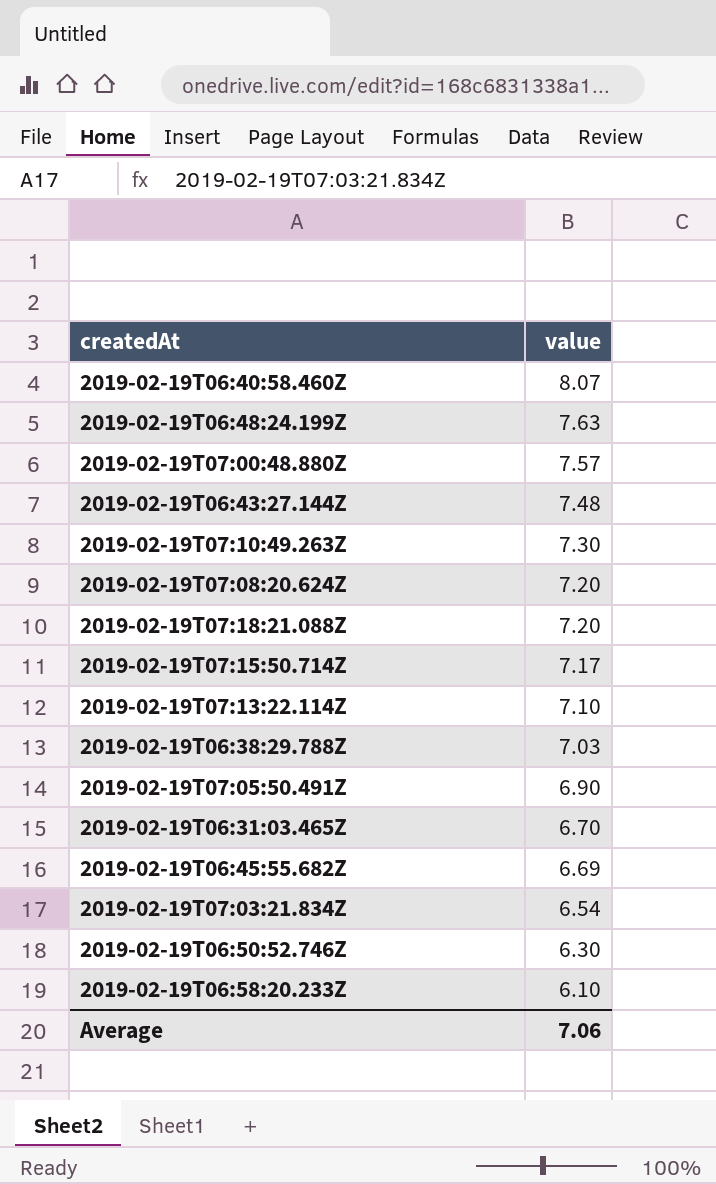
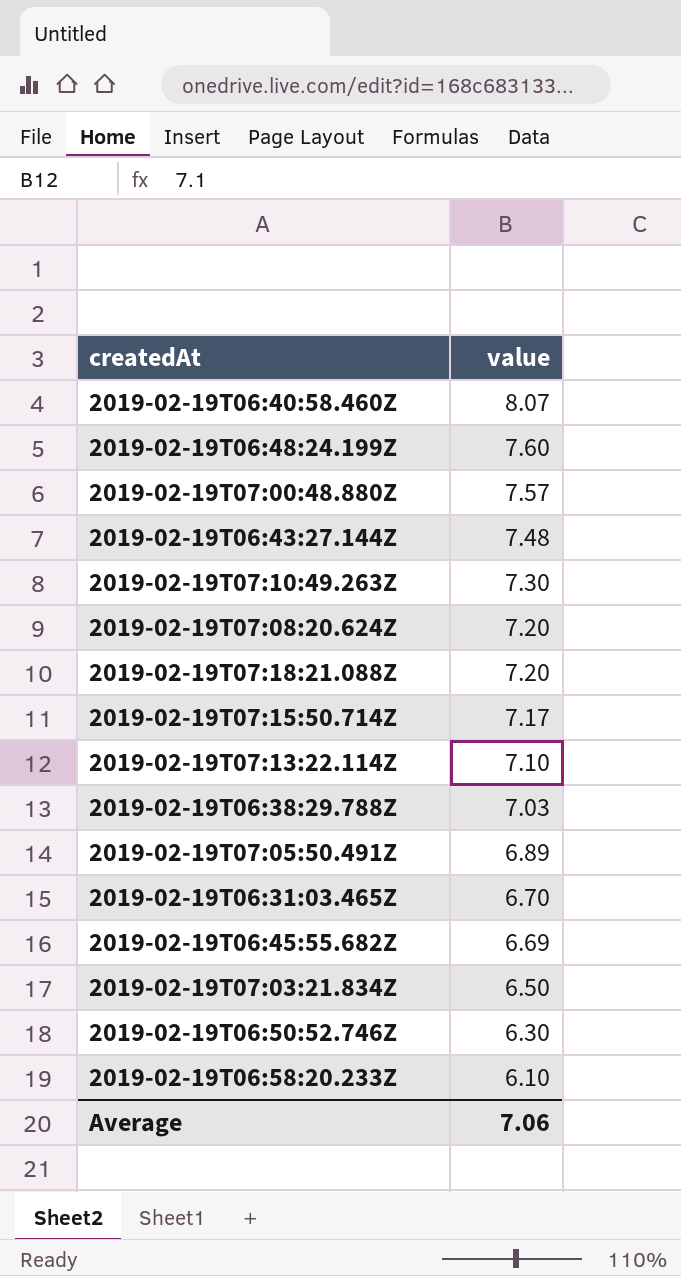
2019-02-19T06:48:24.199Z | value: 7.63 -> 7.60
2019-02-19T07:05:50.491Z | value: 6.90 -> 6.89
2019-02-19T07:03:21.834Z | value: 6.54 -> 6.50

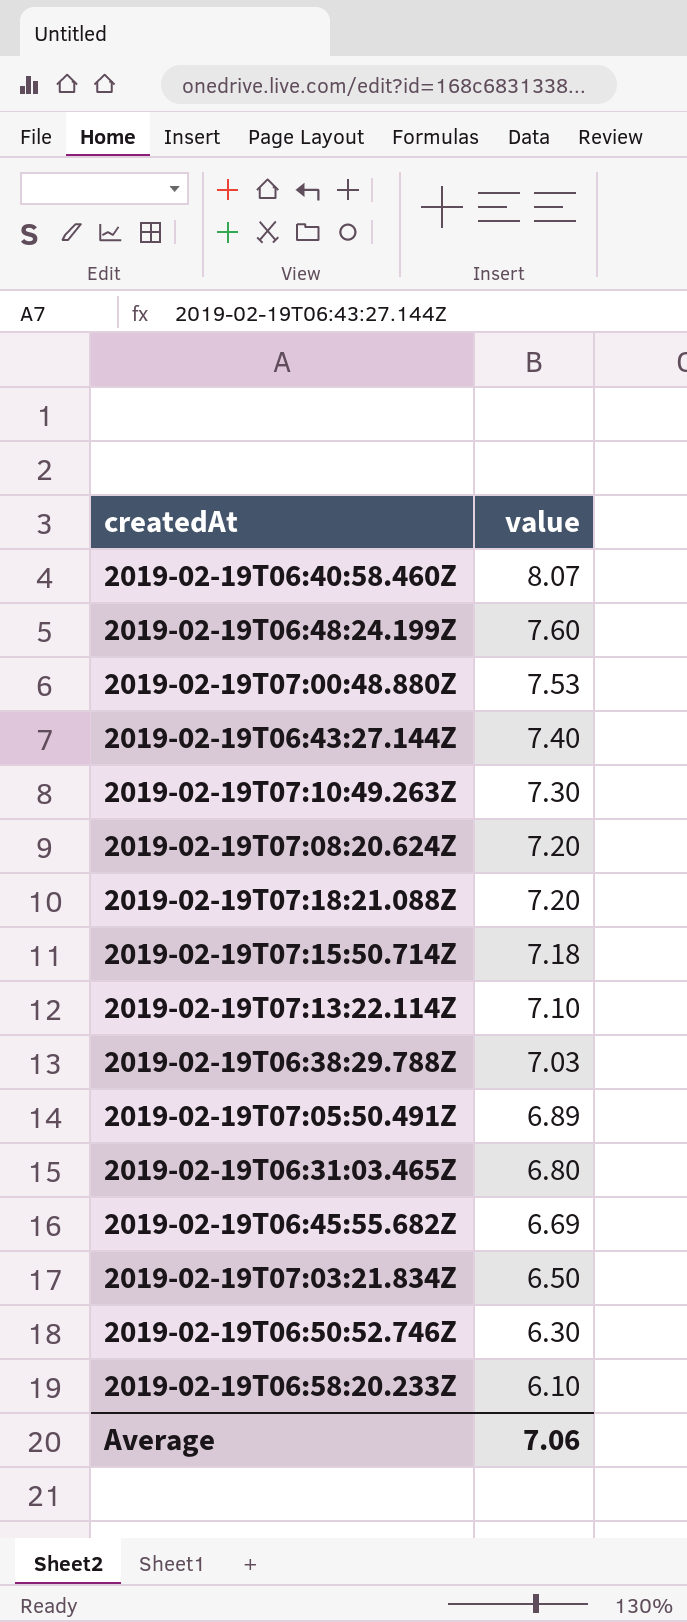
2019-02-19T07:00:48.880Z | value: 7.57 -> 7.53
2019-02-19T06:43:27.144Z | value: 7.48 -> 7.40
2019-02-19T07:15:50.714Z | value: 7.17 -> 7.18
2019-02-19T06:31:03.465Z | value: 6.70 -> 6.80

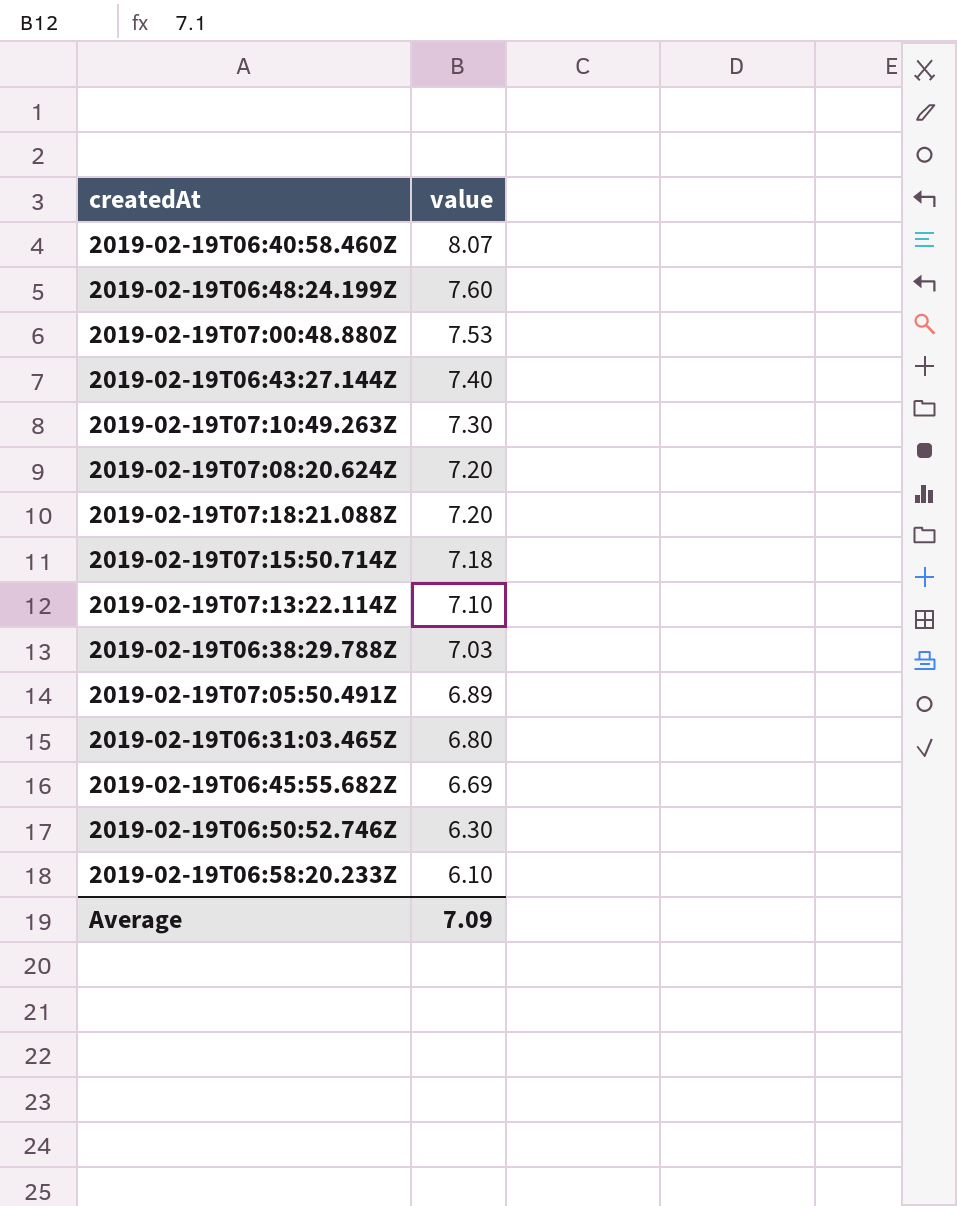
row 2019-02-19T07:03:21.834Z: 6.50 -> none
Average | value: 7.06 -> 7.09

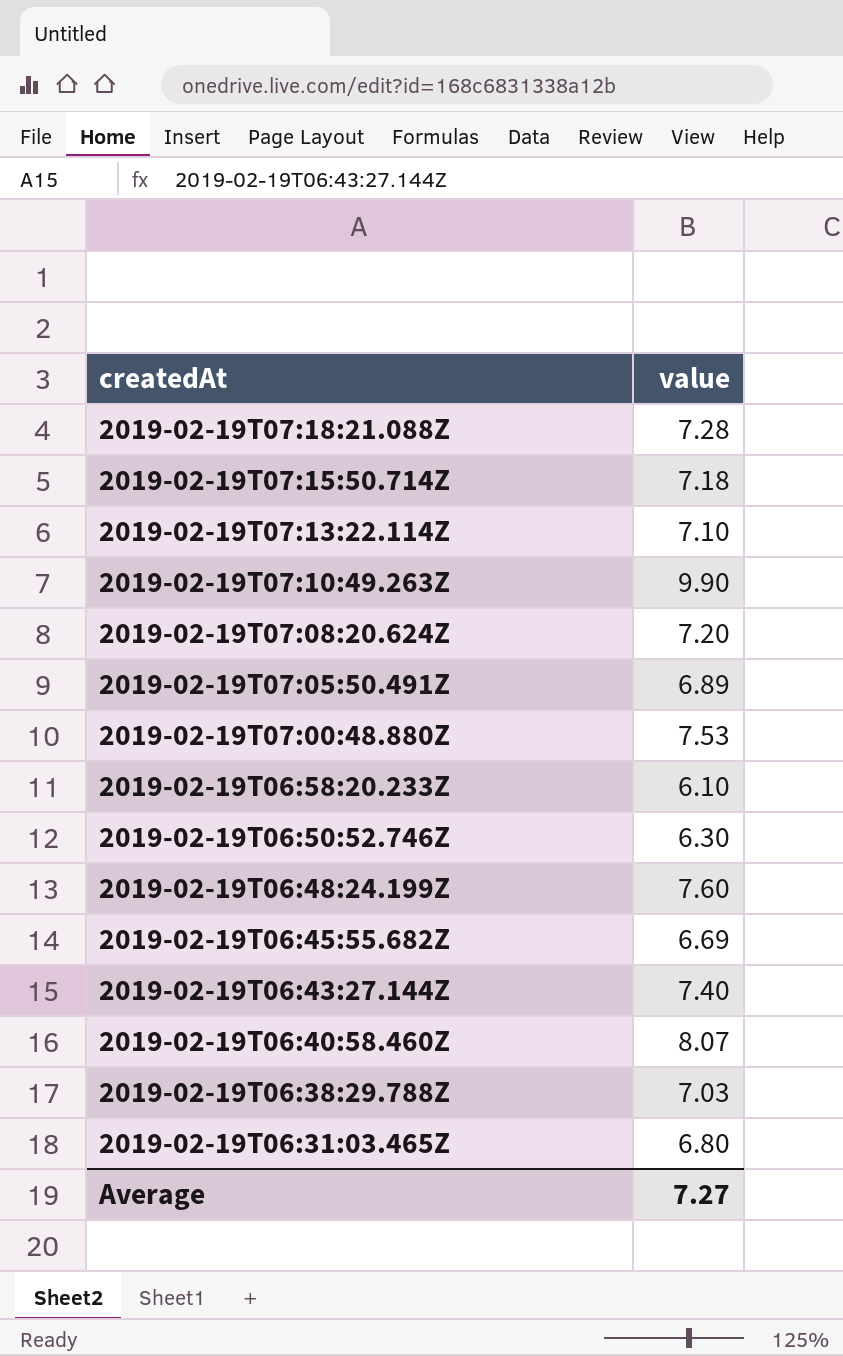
row order: value descending -> createdAt descending
2019-02-19T07:18:21.088Z | value: 7.20 -> 7.28
2019-02-19T07:10:49.263Z | value: 7.30 -> 9.90
Average | value: 7.09 -> 7.27

